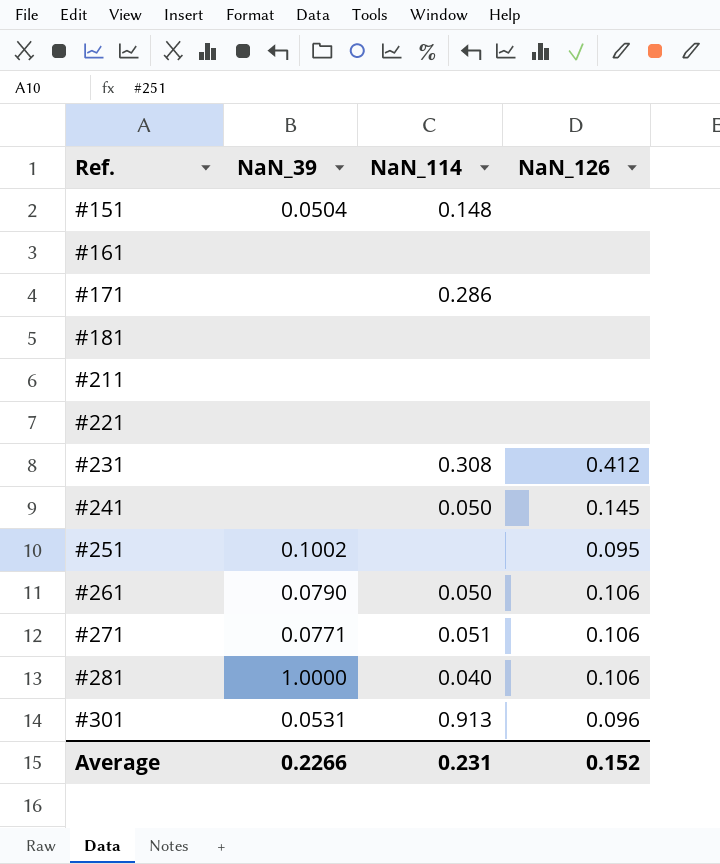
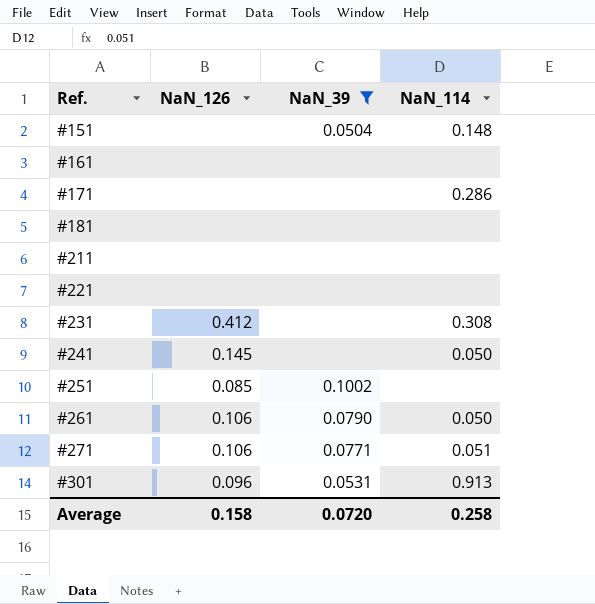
filter: none -> NaN_39 != 1.0000
column NaN_126 | position: 4 -> 2
#251 | NaN_126: 0.095 -> 0.085
Average | NaN_126: 0.152 -> 0.158
Average | NaN_39: 0.2266 -> 0.0720
Average | NaN_114: 0.231 -> 0.258

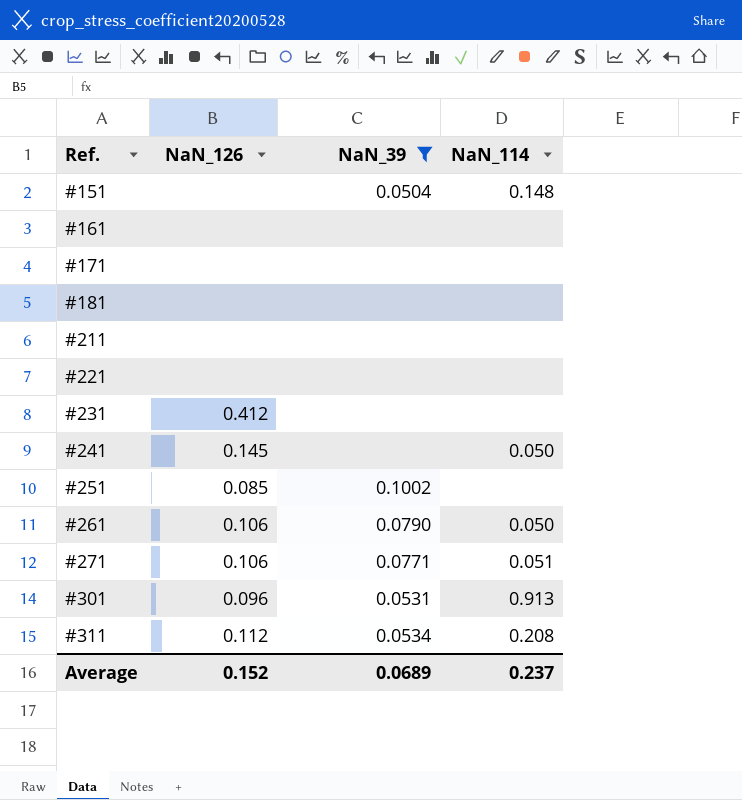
#171 | NaN_114: 0.286 -> none
#231 | NaN_114: 0.308 -> none
row #311: none -> 0.112 | 0.0534 | 0.208
Average | NaN_126: 0.158 -> 0.152
Average | NaN_39: 0.0720 -> 0.0689
Average | NaN_114: 0.258 -> 0.237

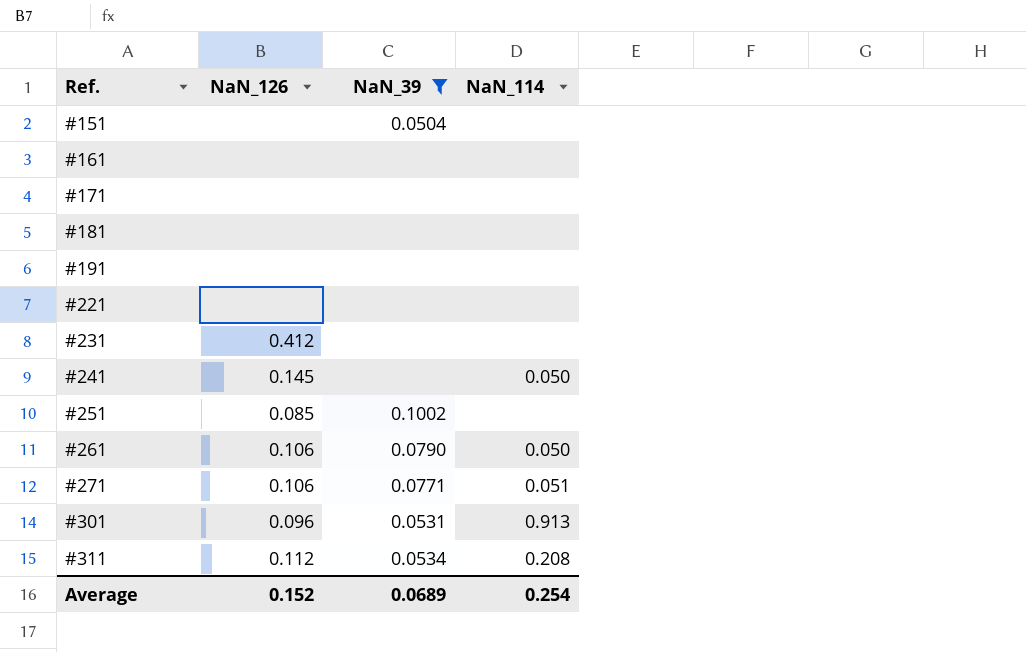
row #211: none | none | none -> none
#151 | NaN_114: 0.148 -> none
row #191: none -> none | none | none
Average | NaN_114: 0.237 -> 0.254

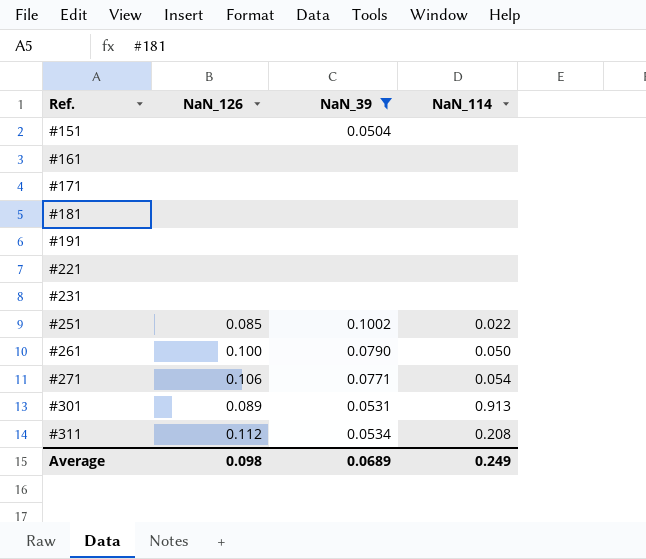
row #241: 0.145 | none | 0.050 -> none
#231 | NaN_126: 0.412 -> none
#251 | NaN_114: none -> 0.022
#261 | NaN_126: 0.106 -> 0.100
#271 | NaN_114: 0.051 -> 0.054
#301 | NaN_126: 0.096 -> 0.089
Average | NaN_126: 0.152 -> 0.098
Average | NaN_114: 0.254 -> 0.249

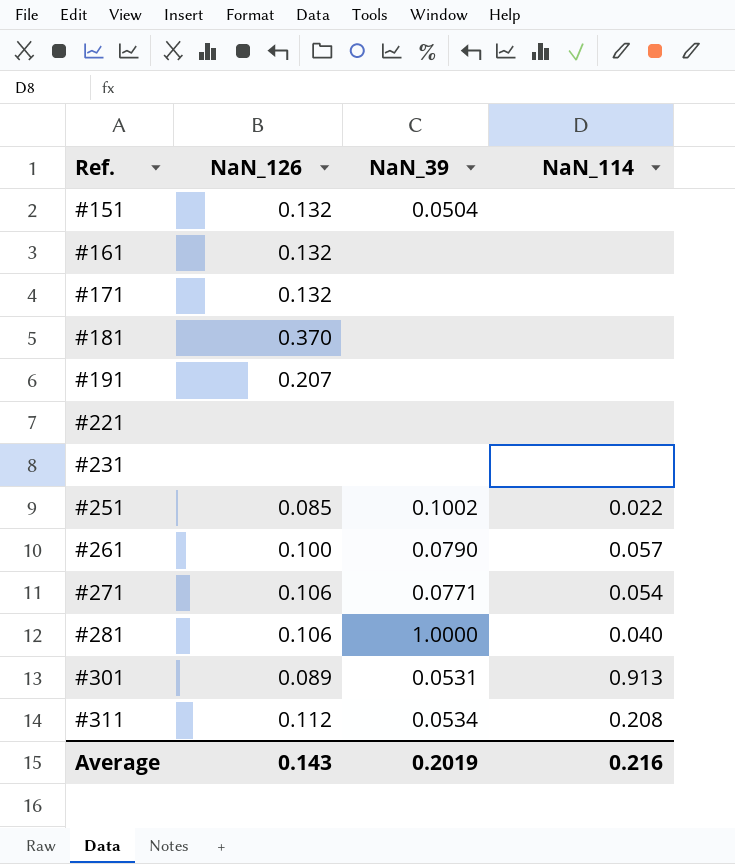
filter: NaN_39 != 1.0000 -> none
#151 | NaN_126: none -> 0.132
#161 | NaN_126: none -> 0.132
#171 | NaN_126: none -> 0.132
#181 | NaN_126: none -> 0.370
#191 | NaN_126: none -> 0.207
#261 | NaN_114: 0.050 -> 0.057
Average | NaN_126: 0.098 -> 0.143
Average | NaN_39: 0.0689 -> 0.2019
Average | NaN_114: 0.249 -> 0.216

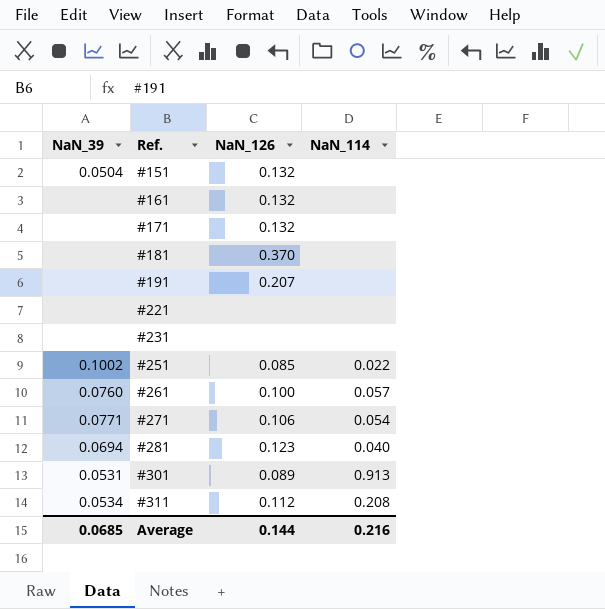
column NaN_39 | position: 3 -> 1
#261 | NaN_39: 0.0790 -> 0.0760
#281 | NaN_39: 1.0000 -> 0.0694
#281 | NaN_126: 0.106 -> 0.123
Average | NaN_39: 0.2019 -> 0.0685
Average | NaN_126: 0.143 -> 0.144

